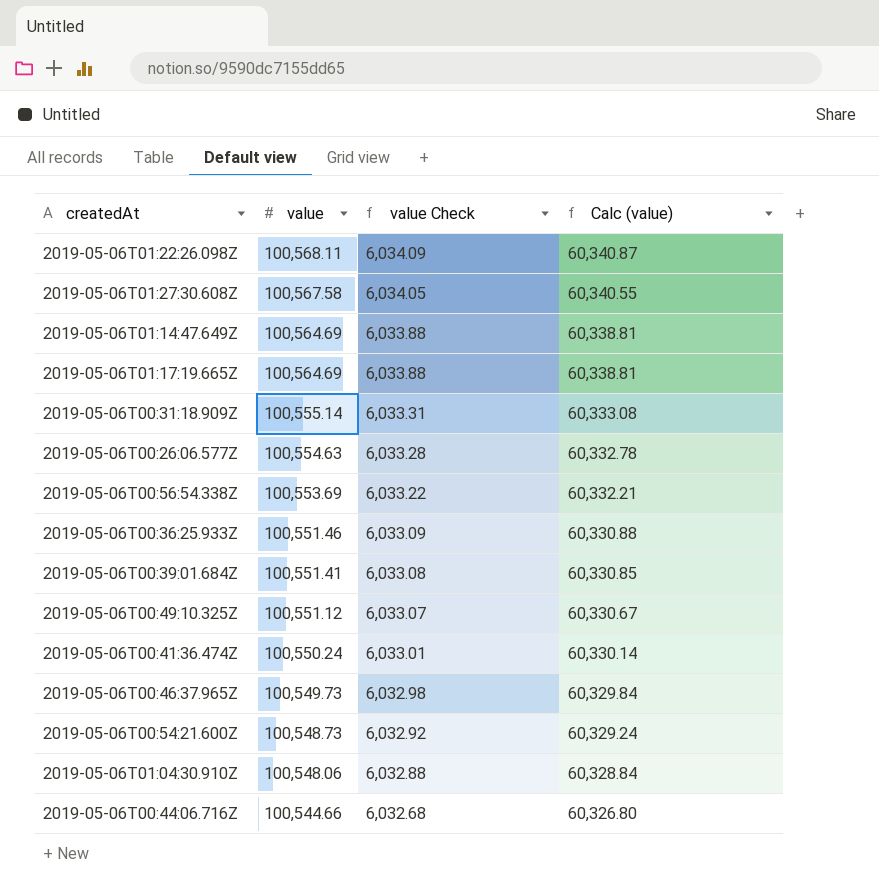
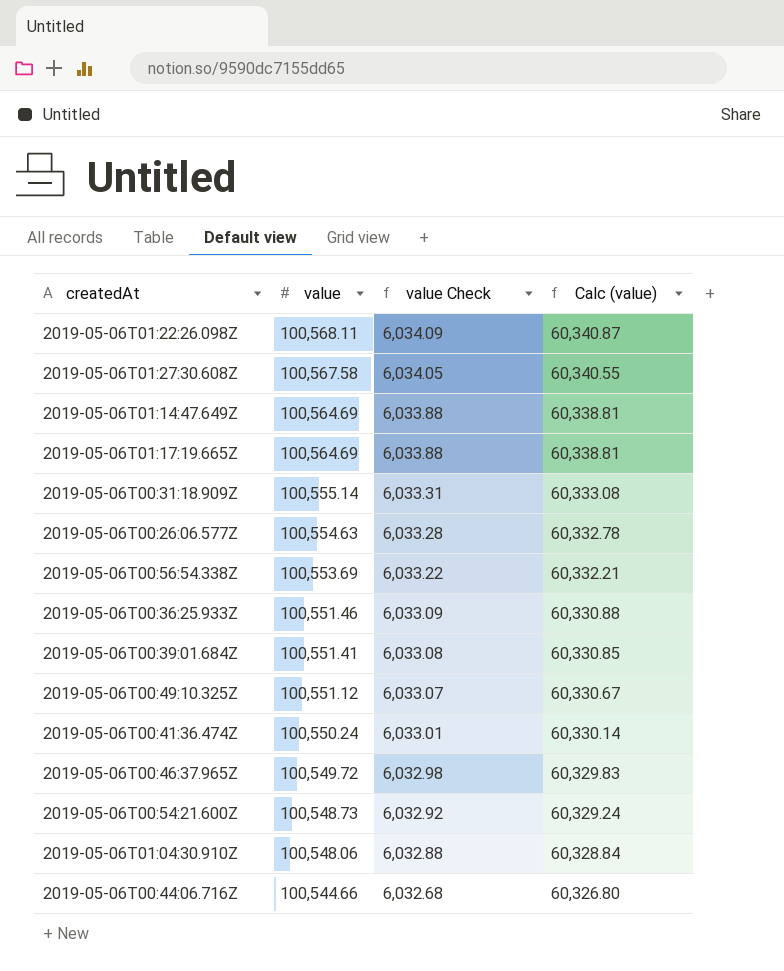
2019-05-06T00:46:37.965Z | value: 100,549.73 -> 100,549.72
2019-05-06T00:46:37.965Z | Calc (value): 60,329.84 -> 60,329.83

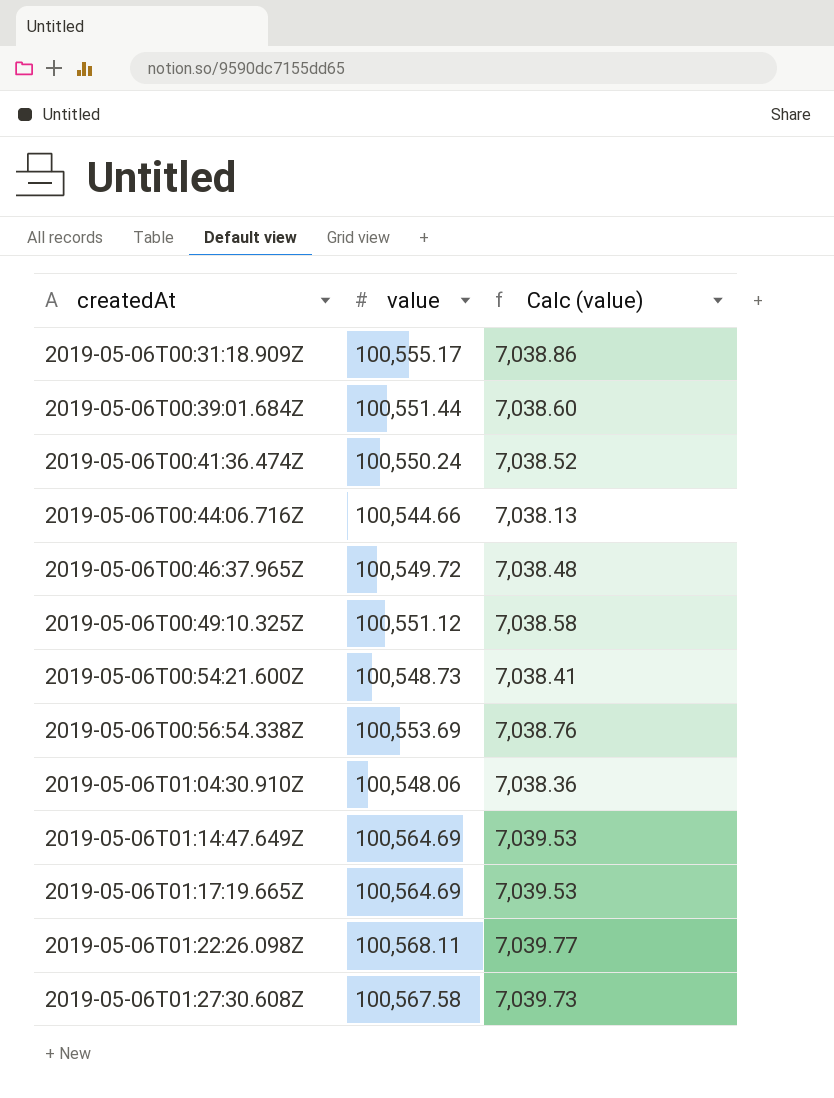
row order: value descending -> createdAt ascending
column value Check | formula: [value] * 0.06 -> none
column Calc (value) | formula: [value] * 0.6 -> [value] * 0.07
row 2019-05-06T00:26:06.577Z: 100,554.63 | 6,033.28 | 60,332.78 -> none
row 2019-05-06T00:36:25.933Z: 100,551.46 | 6,033.09 | 60,330.88 -> none
2019-05-06T00:31:18.909Z | value: 100,555.14 -> 100,555.17
2019-05-06T00:39:01.684Z | value: 100,551.41 -> 100,551.44

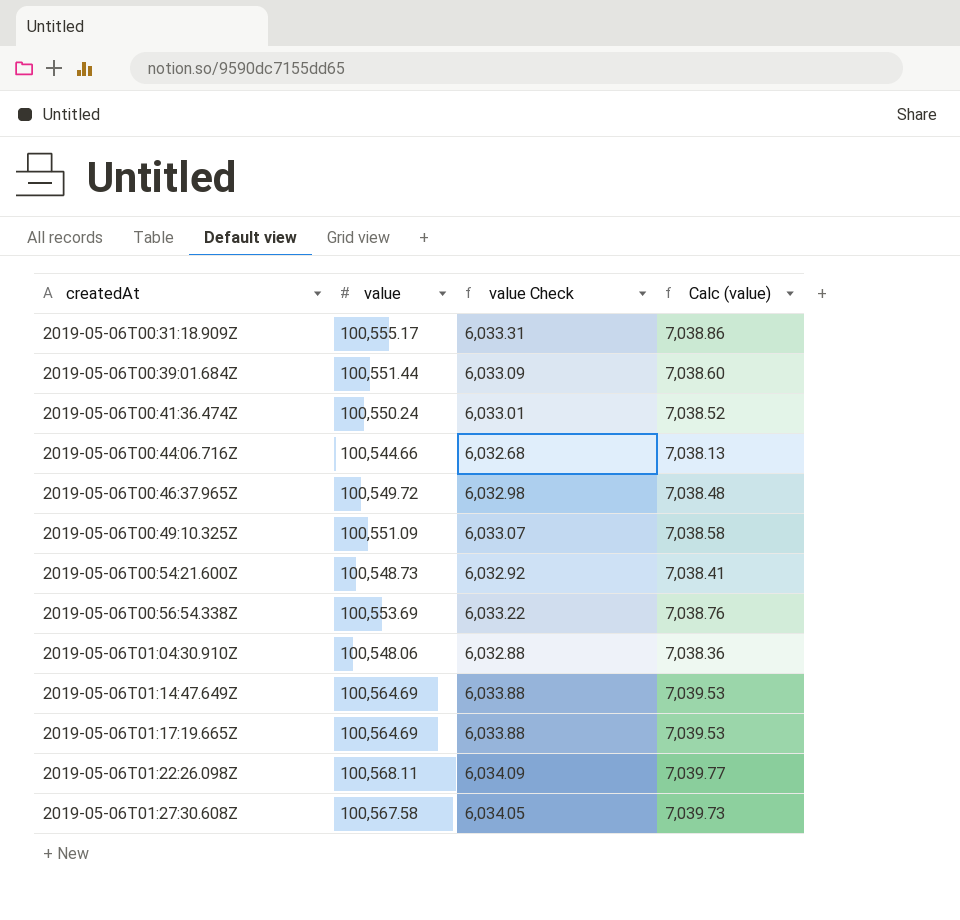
column value Check | formula: none -> [value] * 0.06
2019-05-06T00:49:10.325Z | value: 100,551.12 -> 100,551.09

